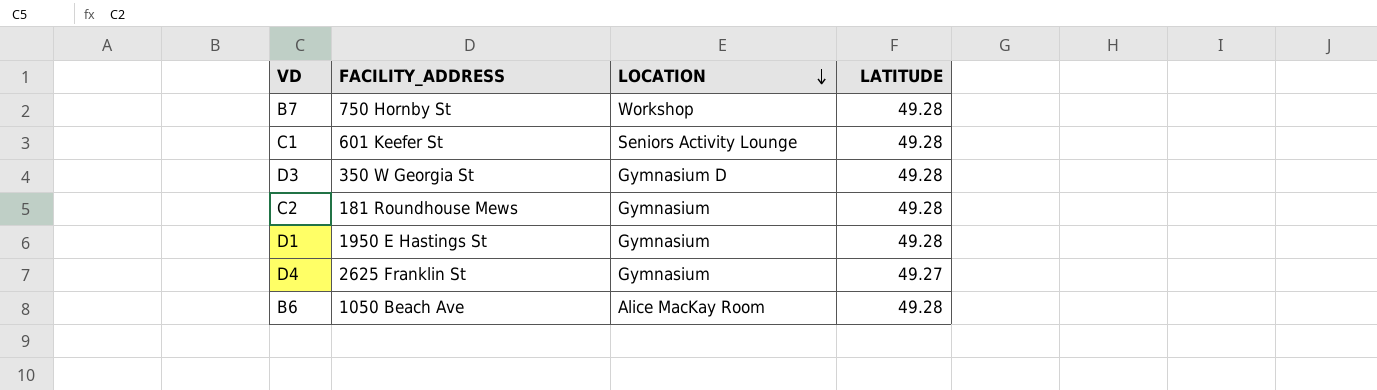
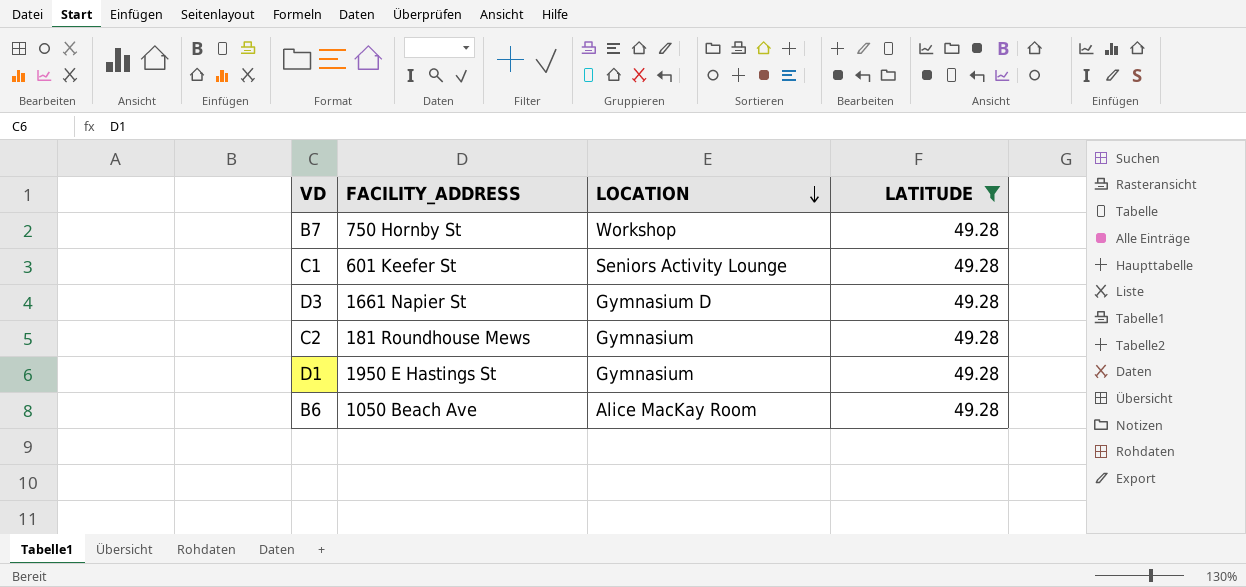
filter: none -> LATITUDE = 49.28
D3 | FACILITY_ADDRESS: 350 W Georgia St -> 1661 Napier St

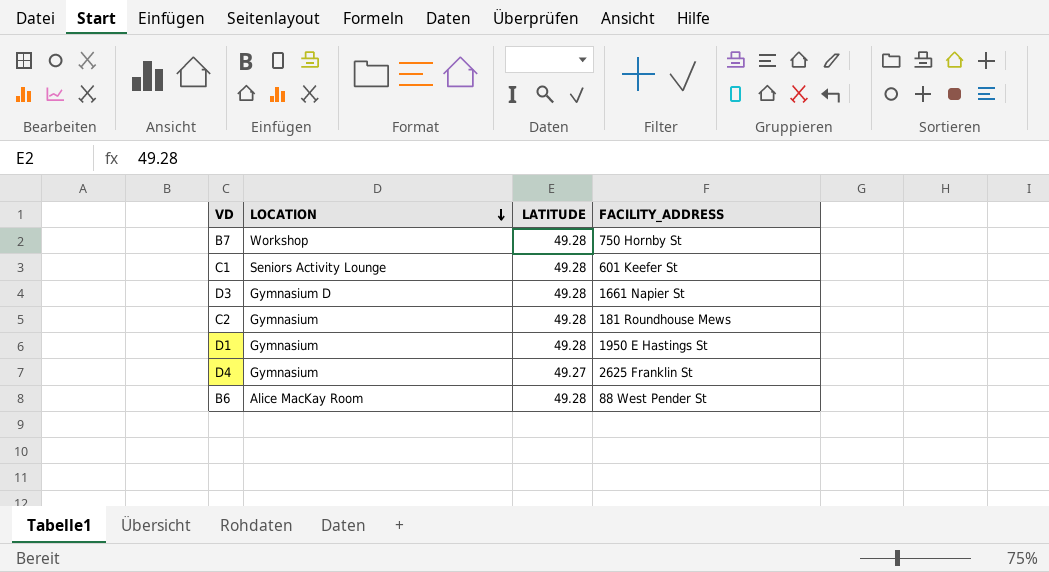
filter: LATITUDE = 49.28 -> none
column FACILITY_ADDRESS | position: 2 -> 4
B6 | FACILITY_ADDRESS: 1050 Beach Ave -> 88 West Pender St

